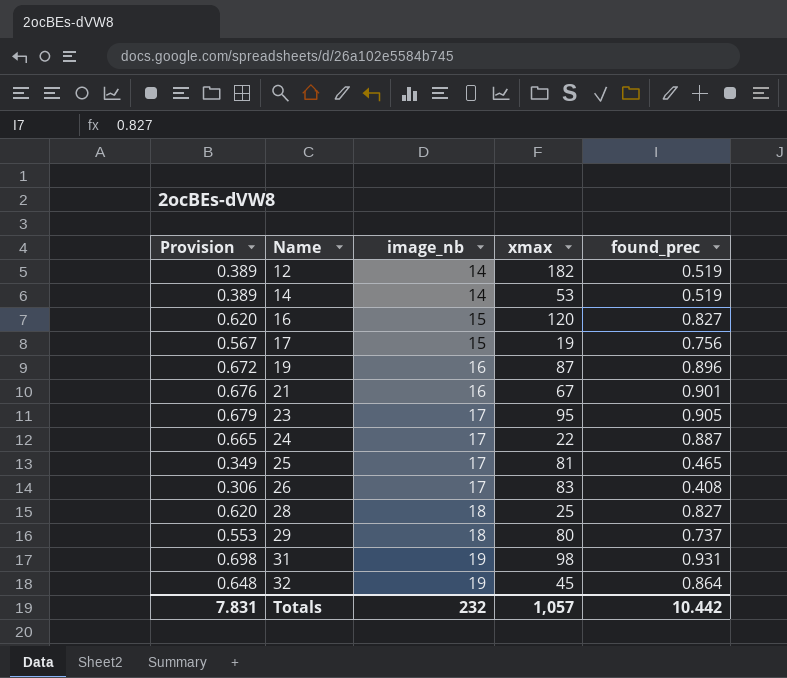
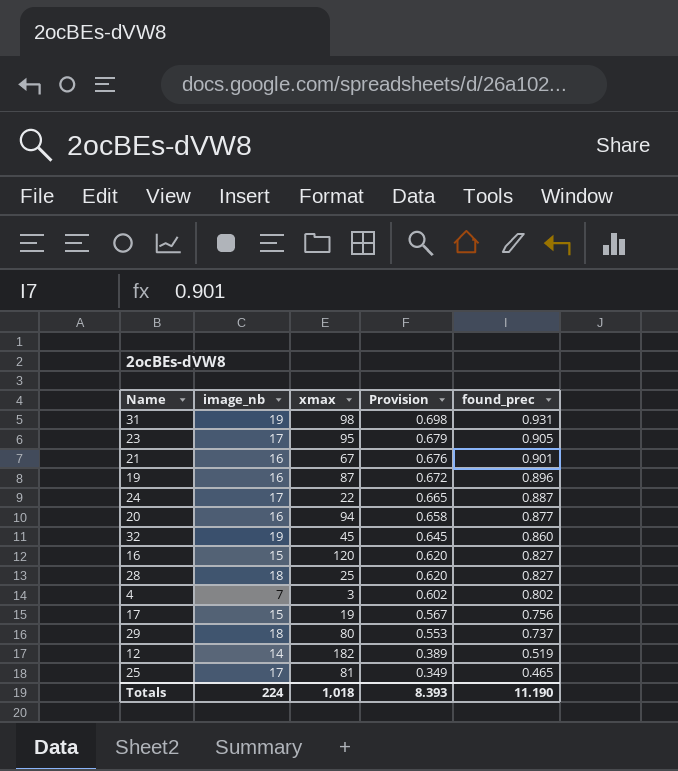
row order: Name ascending -> Provision descending
column Provision | position: 1 -> 4
row 14: 0.389 | 14 | 53 | 0.519 -> none
row 26: 0.306 | 17 | 83 | 0.408 -> none
row 20: none -> 16 | 94 | 0.658 | 0.877
32 | Provision: 0.648 -> 0.645
32 | found_prec: 0.864 -> 0.860
row 4: none -> 7 | 3 | 0.602 | 0.802
Totals | image_nb: 232 -> 224
Totals | xmax: 1,057 -> 1,018
Totals | Provision: 7.831 -> 8.393
Totals | found_prec: 10.442 -> 11.190

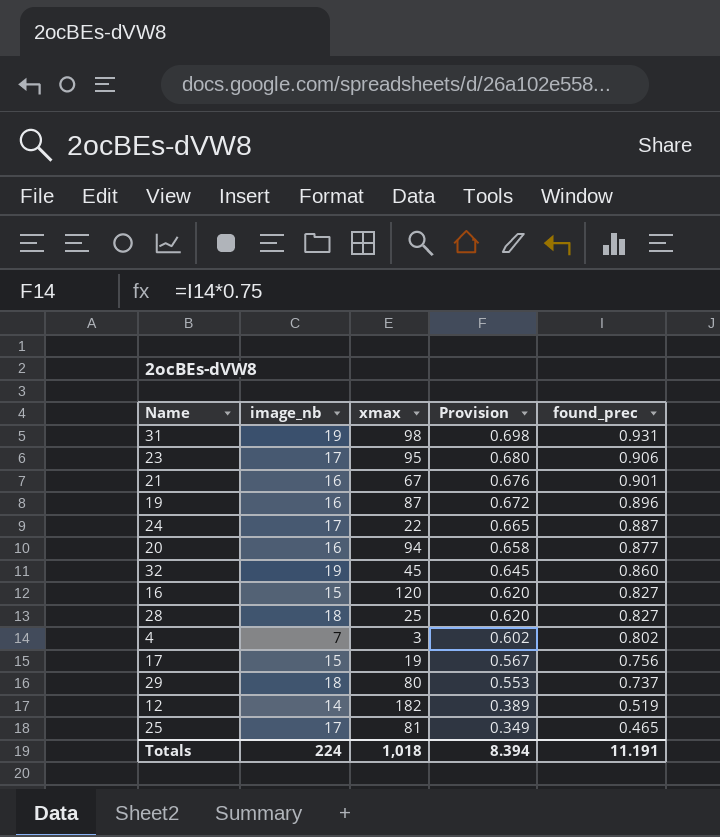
23 | Provision: 0.679 -> 0.680
23 | found_prec: 0.905 -> 0.906
Totals | Provision: 8.393 -> 8.394
Totals | found_prec: 11.190 -> 11.191

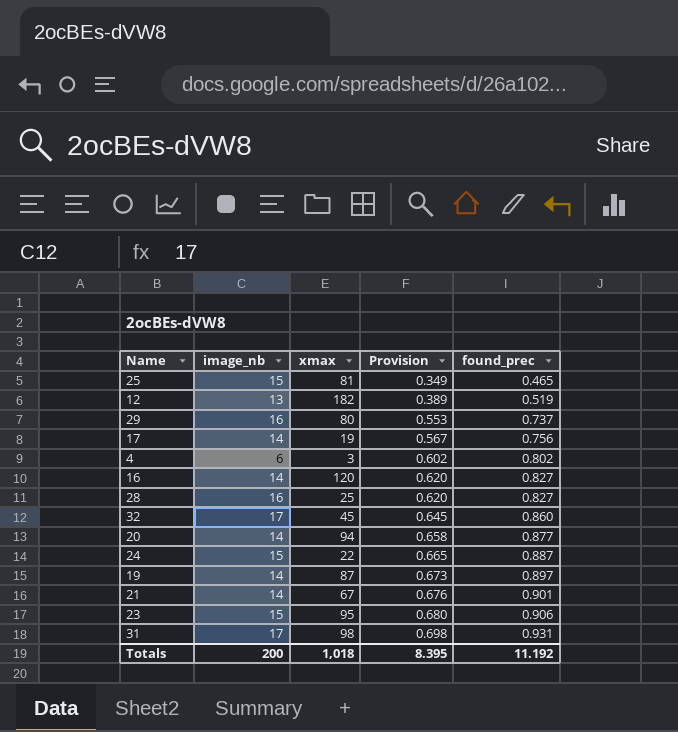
row order: Provision descending -> Provision ascending
25 | image_nb: 17 -> 15
12 | image_nb: 14 -> 13
29 | image_nb: 18 -> 16
17 | image_nb: 15 -> 14
4 | image_nb: 7 -> 6
16 | image_nb: 15 -> 14
28 | image_nb: 18 -> 16
32 | image_nb: 19 -> 17
20 | image_nb: 16 -> 14
24 | image_nb: 17 -> 15
19 | image_nb: 16 -> 14
19 | Provision: 0.672 -> 0.673
19 | found_prec: 0.896 -> 0.897
21 | image_nb: 16 -> 14
23 | image_nb: 17 -> 15
31 | image_nb: 19 -> 17
Totals | image_nb: 224 -> 200
Totals | Provision: 8.394 -> 8.395
Totals | found_prec: 11.191 -> 11.192

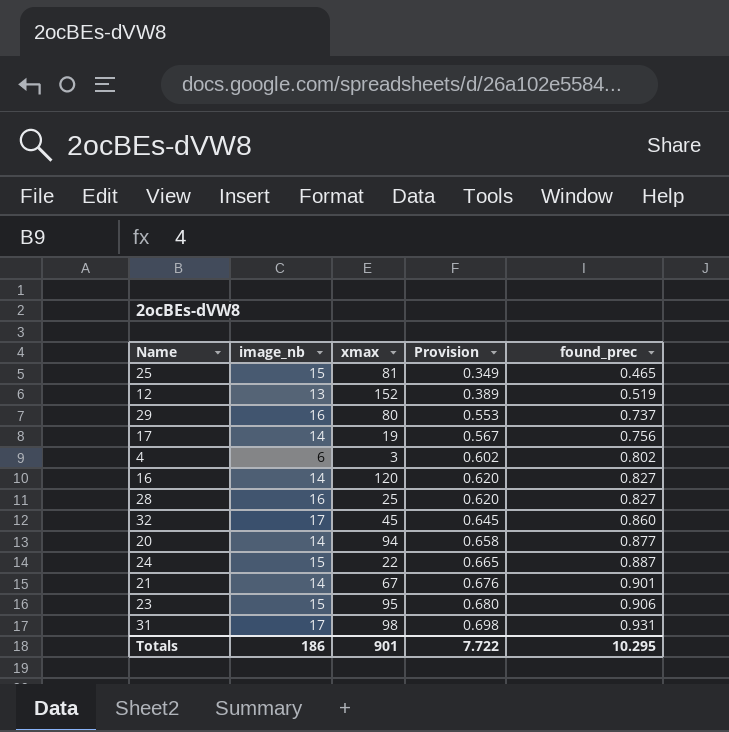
row 19: 14 | 87 | 0.673 | 0.897 -> none
12 | xmax: 182 -> 152
Totals | image_nb: 200 -> 186
Totals | xmax: 1,018 -> 901
Totals | Provision: 8.395 -> 7.722
Totals | found_prec: 11.192 -> 10.295

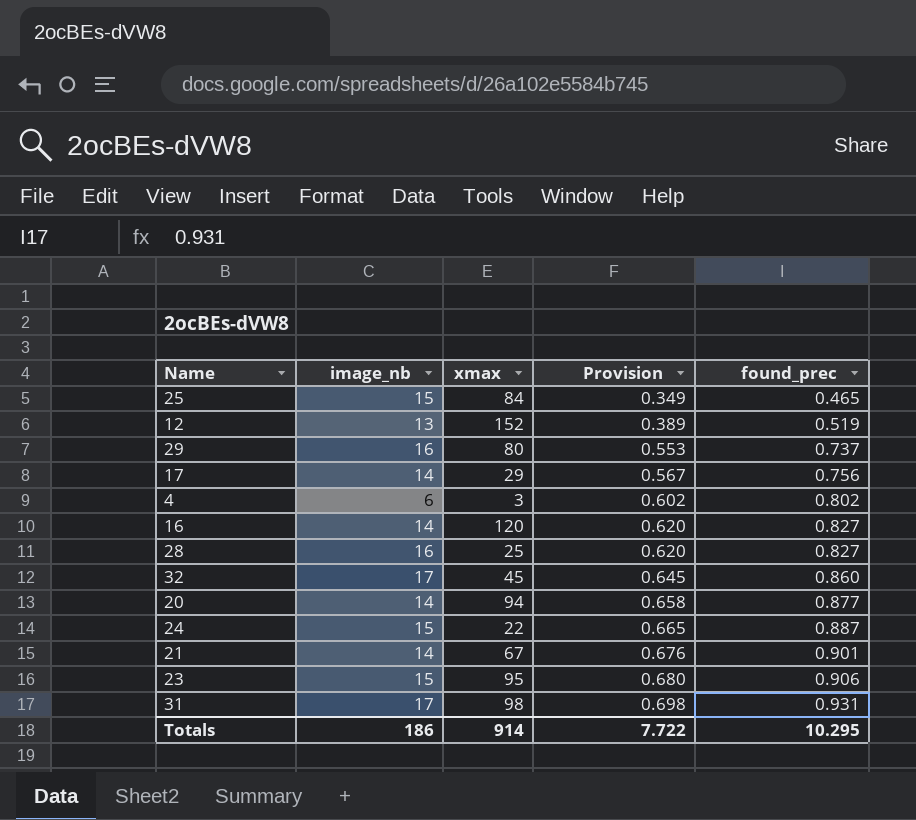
25 | xmax: 81 -> 84
17 | xmax: 19 -> 29
Totals | xmax: 901 -> 914

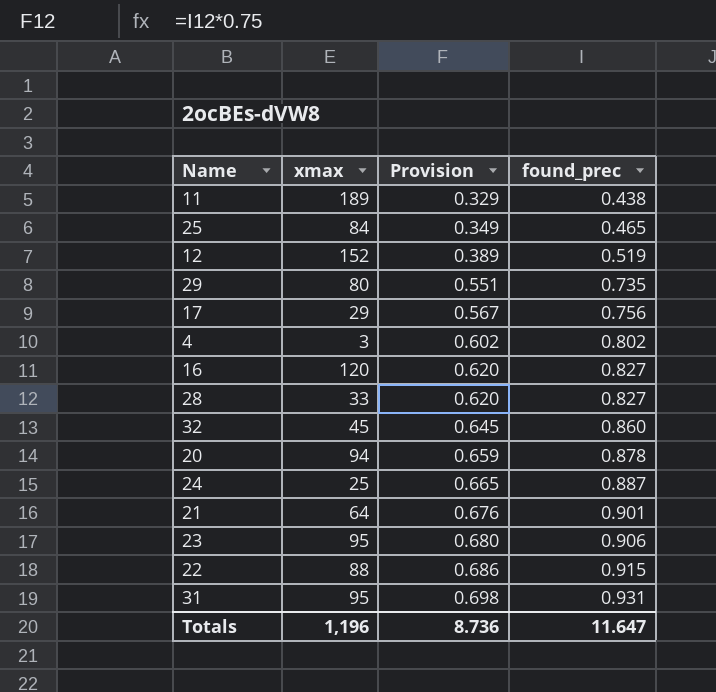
column image_nb | position: 2 -> none
row 11: none -> 189 | 0.329 | 0.438
29 | Provision: 0.553 -> 0.551
29 | found_prec: 0.737 -> 0.735
28 | xmax: 25 -> 33
20 | Provision: 0.658 -> 0.659
20 | found_prec: 0.877 -> 0.878
24 | xmax: 22 -> 25
21 | xmax: 67 -> 64
row 22: none -> 88 | 0.686 | 0.915
31 | xmax: 98 -> 95
Totals | xmax: 914 -> 1,196
Totals | Provision: 7.722 -> 8.736
Totals | found_prec: 10.295 -> 11.647

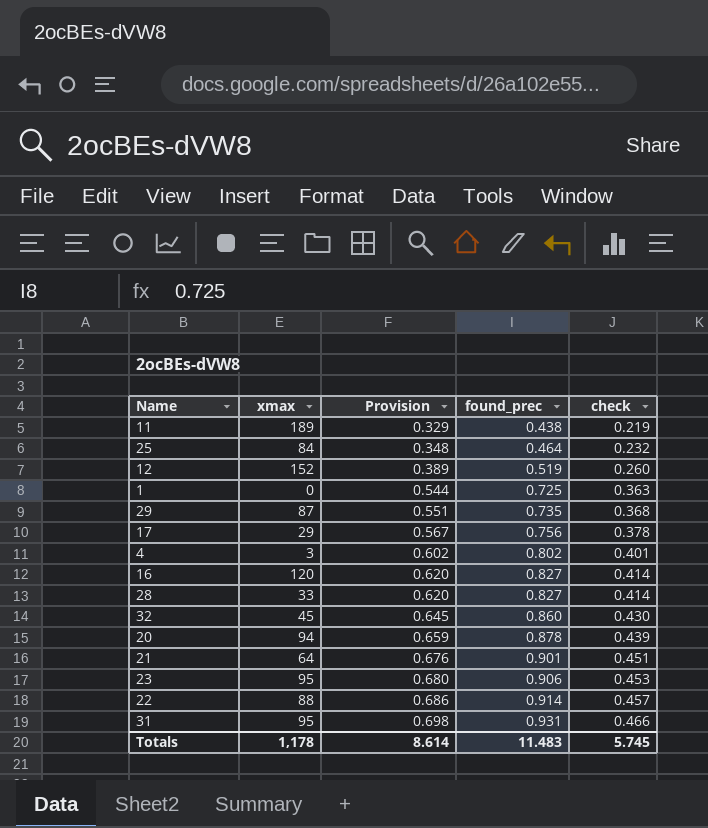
column check | formula: none -> [found_prec] * 0.5
row 24: 25 | 0.665 | 0.887 -> none
25 | Provision: 0.349 -> 0.348
25 | found_prec: 0.465 -> 0.464
row 1: none -> 0 | 0.544 | 0.725 | 0.363
29 | xmax: 80 -> 87
22 | found_prec: 0.915 -> 0.914
Totals | xmax: 1,196 -> 1,178
Totals | Provision: 8.736 -> 8.614
Totals | found_prec: 11.647 -> 11.483

